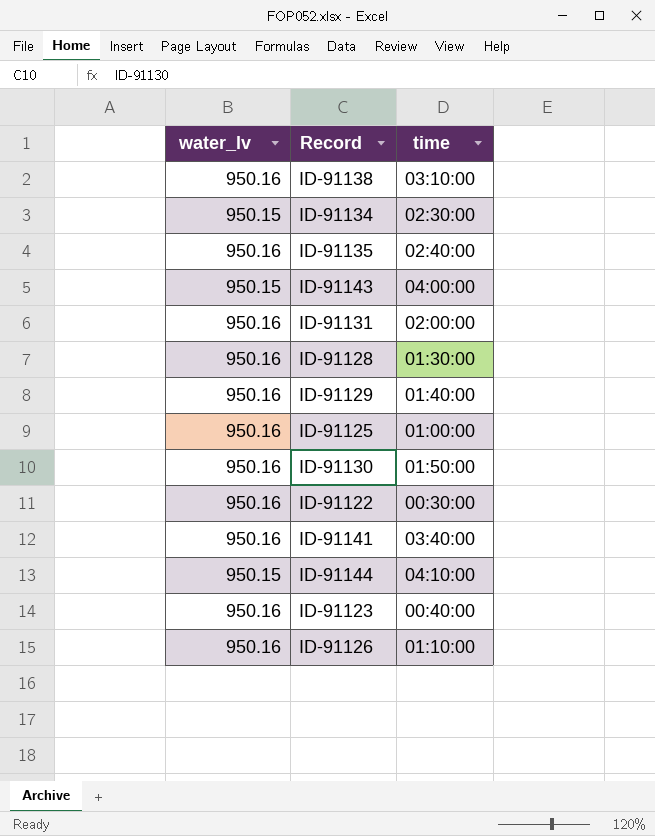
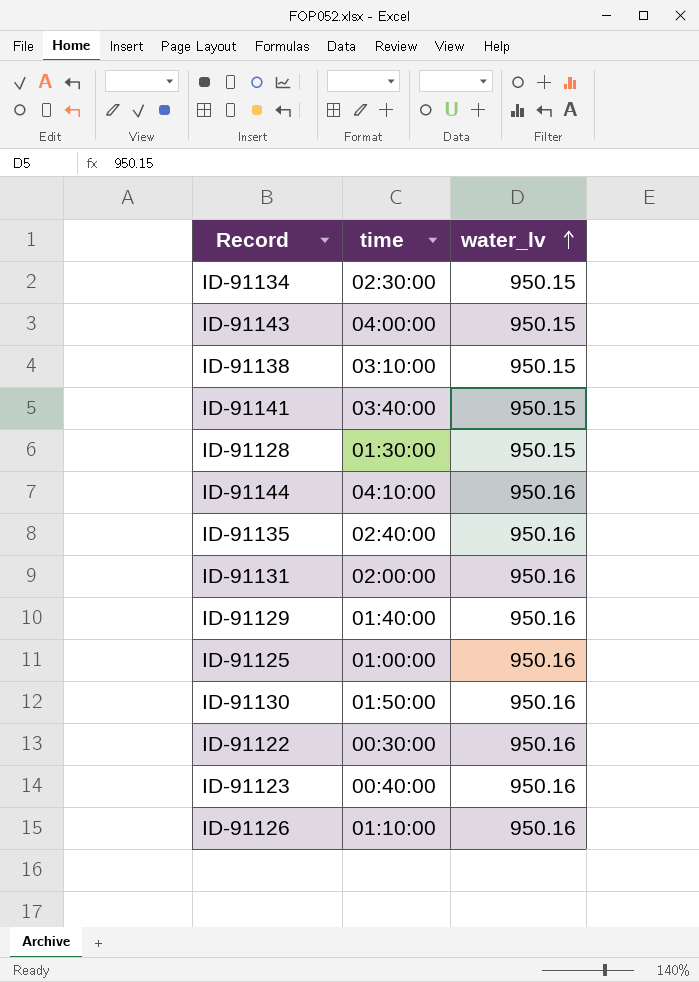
row order: none -> water_lv ascending
column water_lv | position: 1 -> 3
ID-91138 | water_lv: 950.16 -> 950.15
ID-91141 | water_lv: 950.16 -> 950.15
ID-91128 | water_lv: 950.16 -> 950.15
ID-91144 | water_lv: 950.15 -> 950.16

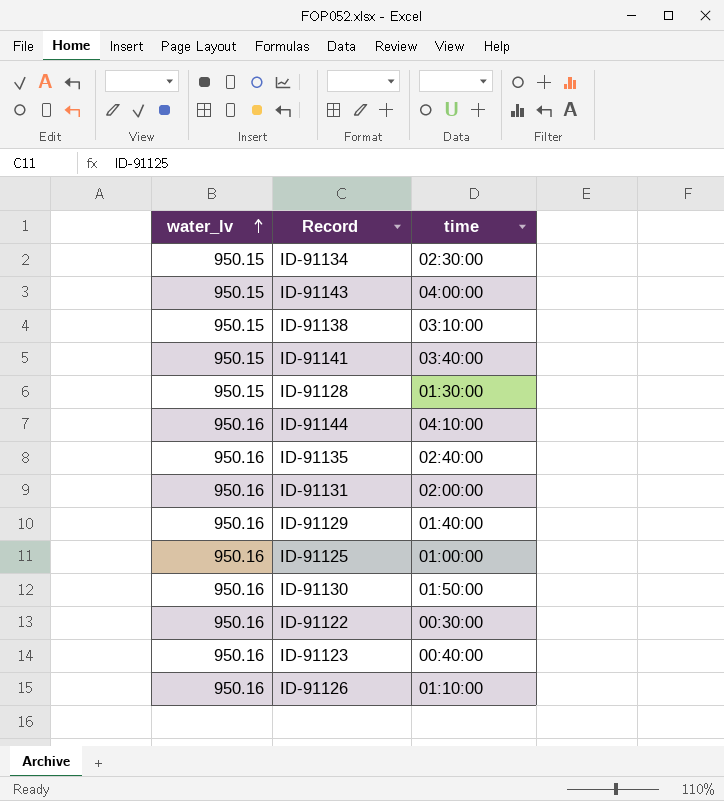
column water_lv | position: 3 -> 1

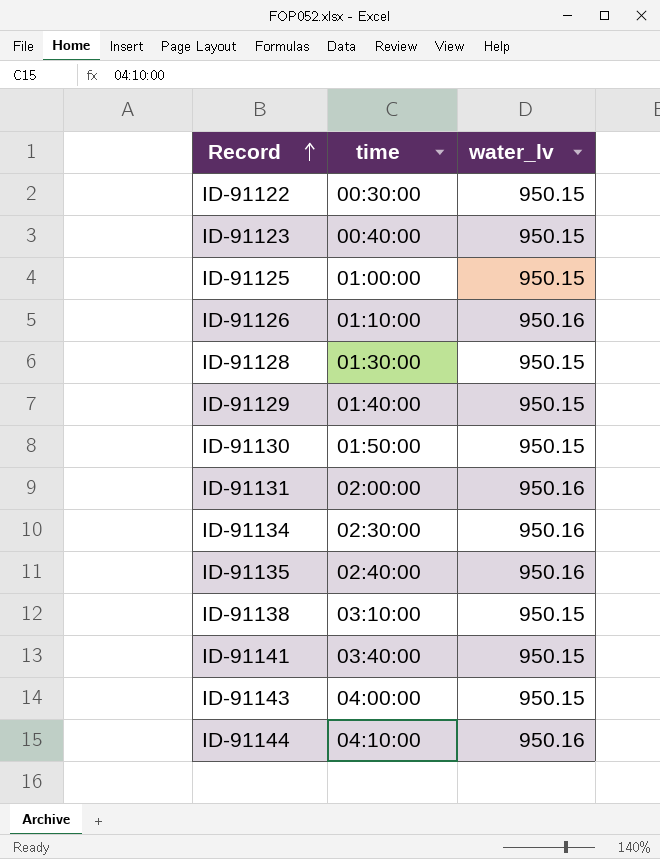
row order: water_lv ascending -> Record ascending
column water_lv | position: 1 -> 3
ID-91122 | water_lv: 950.16 -> 950.15
ID-91123 | water_lv: 950.16 -> 950.15
ID-91125 | water_lv: 950.16 -> 950.15
ID-91129 | water_lv: 950.16 -> 950.15
ID-91130 | water_lv: 950.16 -> 950.15
ID-91134 | water_lv: 950.15 -> 950.16

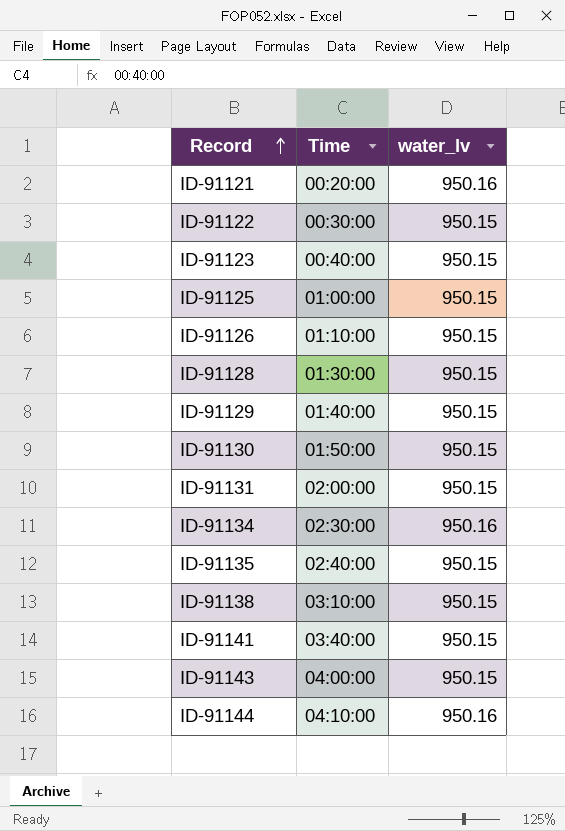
column name: time -> Time
row ID-91121: none -> 00:20:00 | 950.16
ID-91126 | water_lv: 950.16 -> 950.15
ID-91131 | water_lv: 950.16 -> 950.15
ID-91135 | water_lv: 950.16 -> 950.15

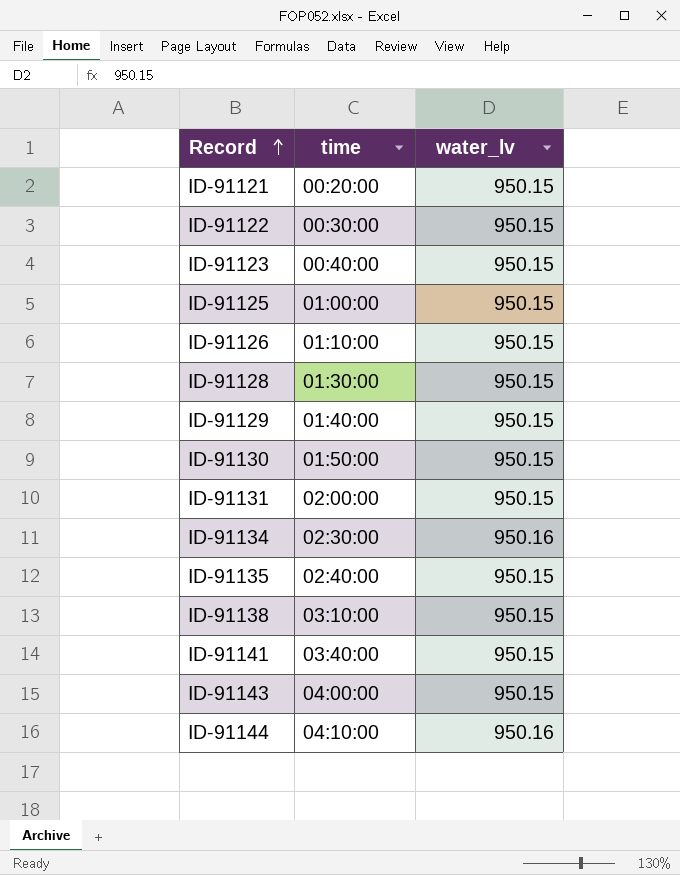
column name: Time -> time
ID-91121 | water_lv: 950.16 -> 950.15

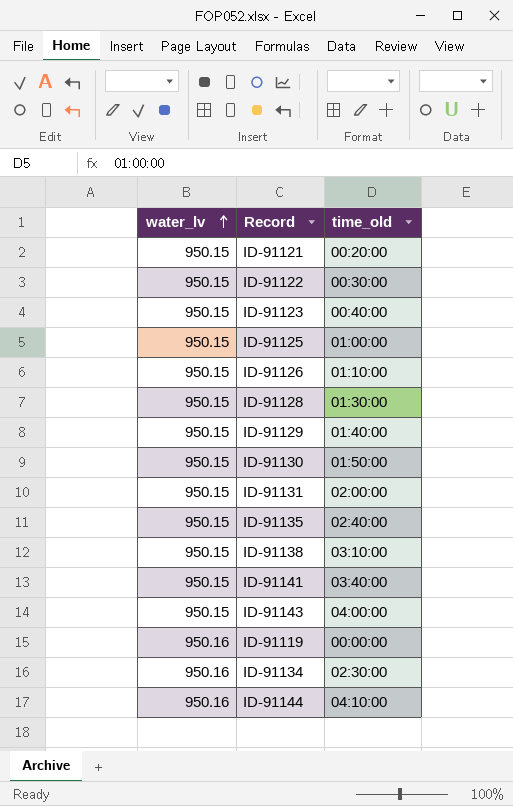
row order: Record ascending -> water_lv ascending
column water_lv | position: 3 -> 1
column name: time -> time_old
row ID-91119: none -> 950.16 | 00:00:00

